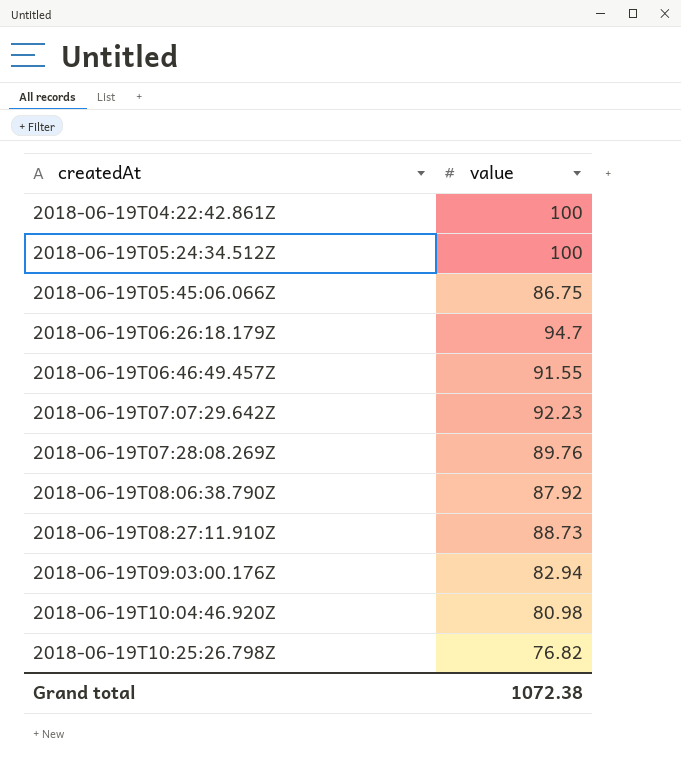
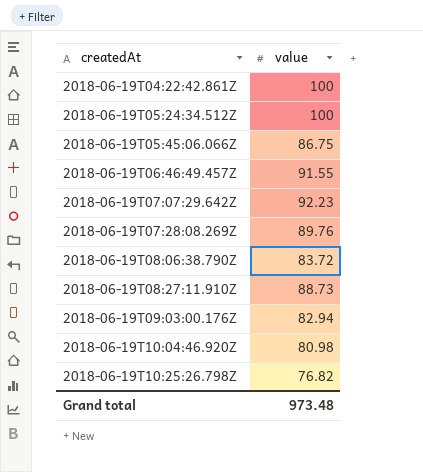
row 2018-06-19T06:26:18.179Z: 94.7 -> none
2018-06-19T08:06:38.790Z | value: 87.92 -> 83.72
Grand total | value: 1072.38 -> 973.48

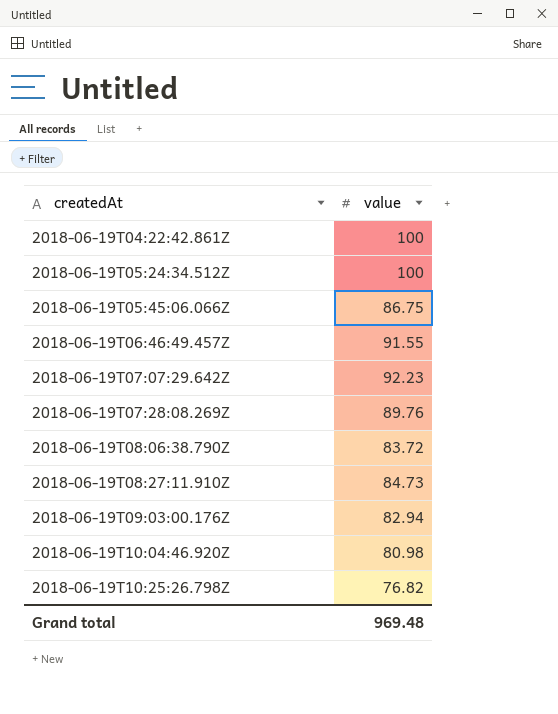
2018-06-19T08:27:11.910Z | value: 88.73 -> 84.73
Grand total | value: 973.48 -> 969.48

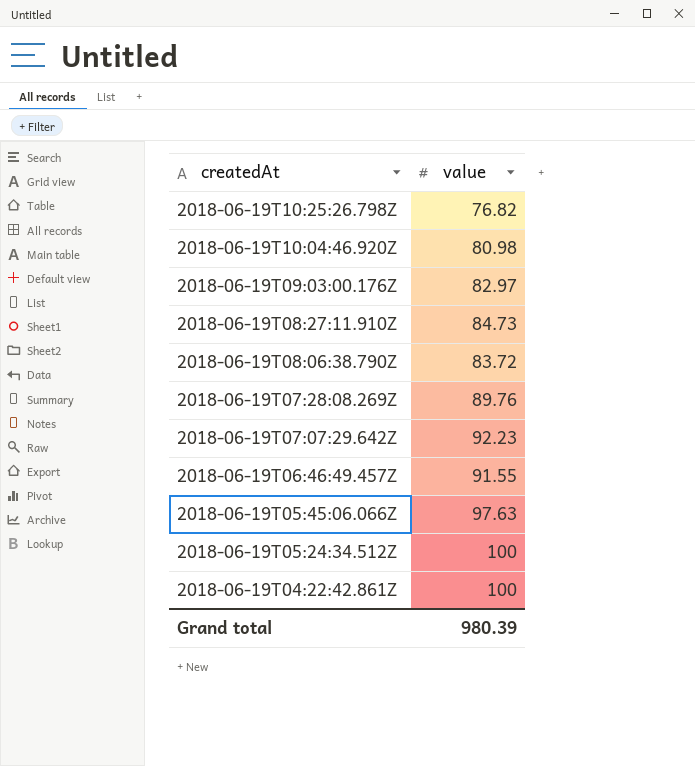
row order: createdAt ascending -> createdAt descending
2018-06-19T09:03:00.176Z | value: 82.94 -> 82.97
2018-06-19T05:45:06.066Z | value: 86.75 -> 97.63
Grand total | value: 969.48 -> 980.39

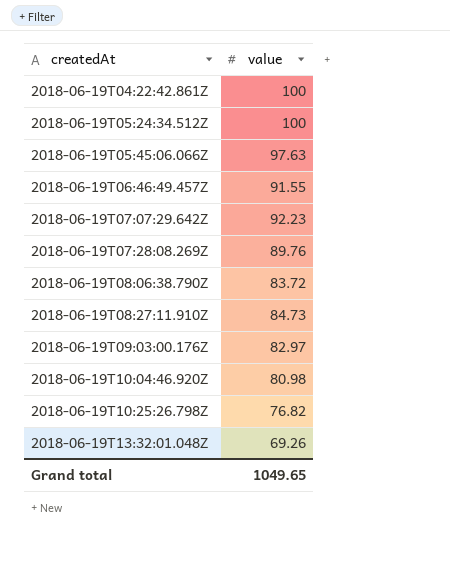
row order: createdAt descending -> createdAt ascending
row 2018-06-19T13:32:01.048Z: none -> 69.26
Grand total | value: 980.39 -> 1049.65

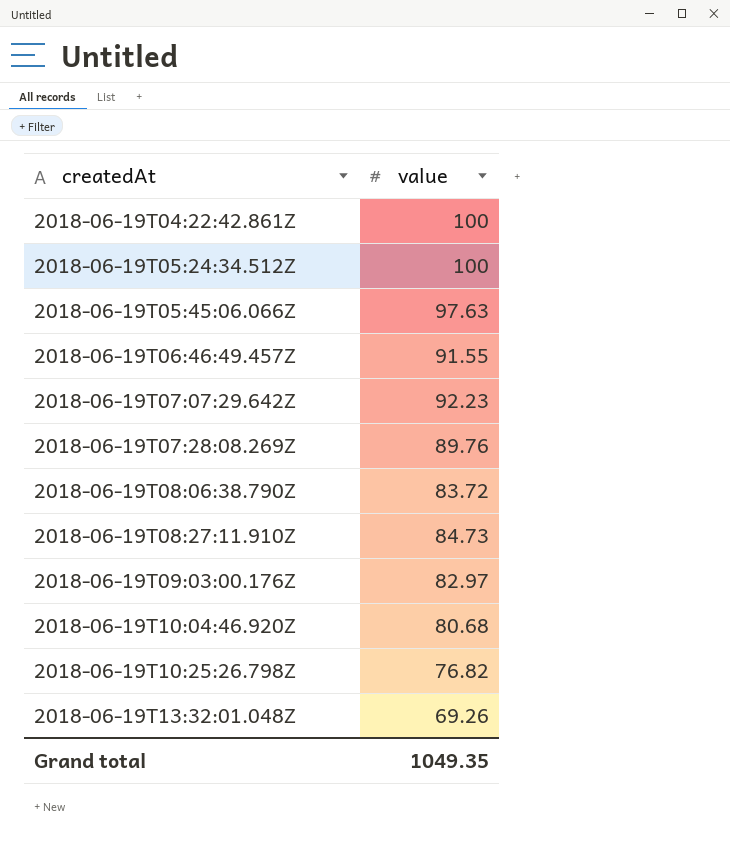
2018-06-19T10:04:46.920Z | value: 80.98 -> 80.68
Grand total | value: 1049.65 -> 1049.35

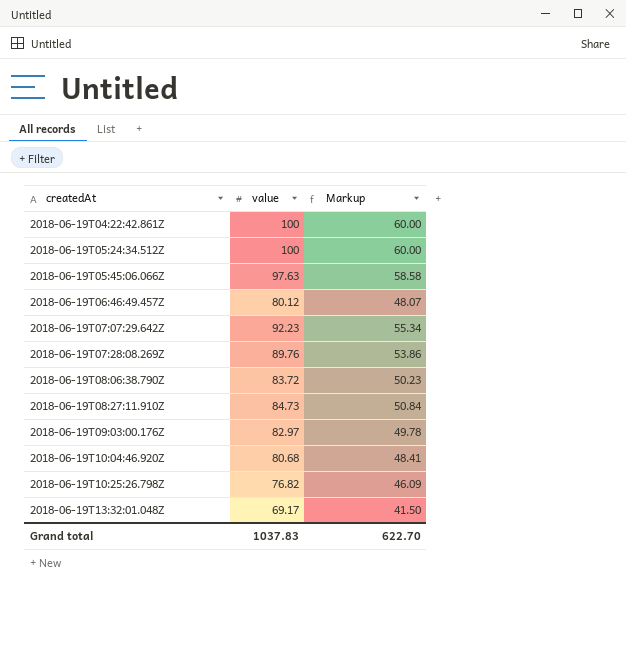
column Markup | formula: none -> [value] * 0.6
2018-06-19T06:46:49.457Z | value: 91.55 -> 80.12
2018-06-19T13:32:01.048Z | value: 69.26 -> 69.17
Grand total | value: 1049.35 -> 1037.83

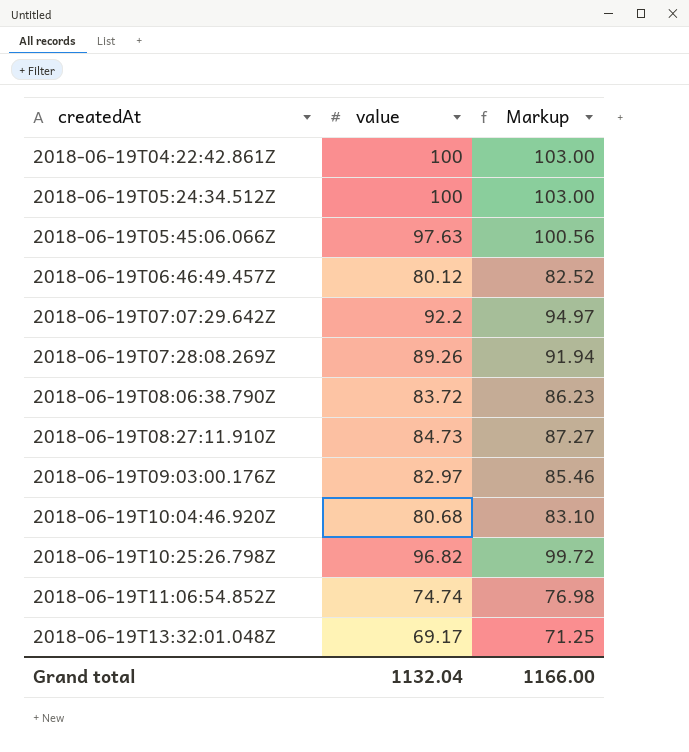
column Markup | formula: [value] * 0.6 -> [value] * 1.03
2018-06-19T07:07:29.642Z | value: 92.23 -> 92.2
2018-06-19T07:28:08.269Z | value: 89.76 -> 89.26
2018-06-19T10:25:26.798Z | value: 76.82 -> 96.82
row 2018-06-19T11:06:54.852Z: none -> 74.74 | 76.98
Grand total | value: 1037.83 -> 1132.04
Grand total | Markup: 622.70 -> 1166.00

